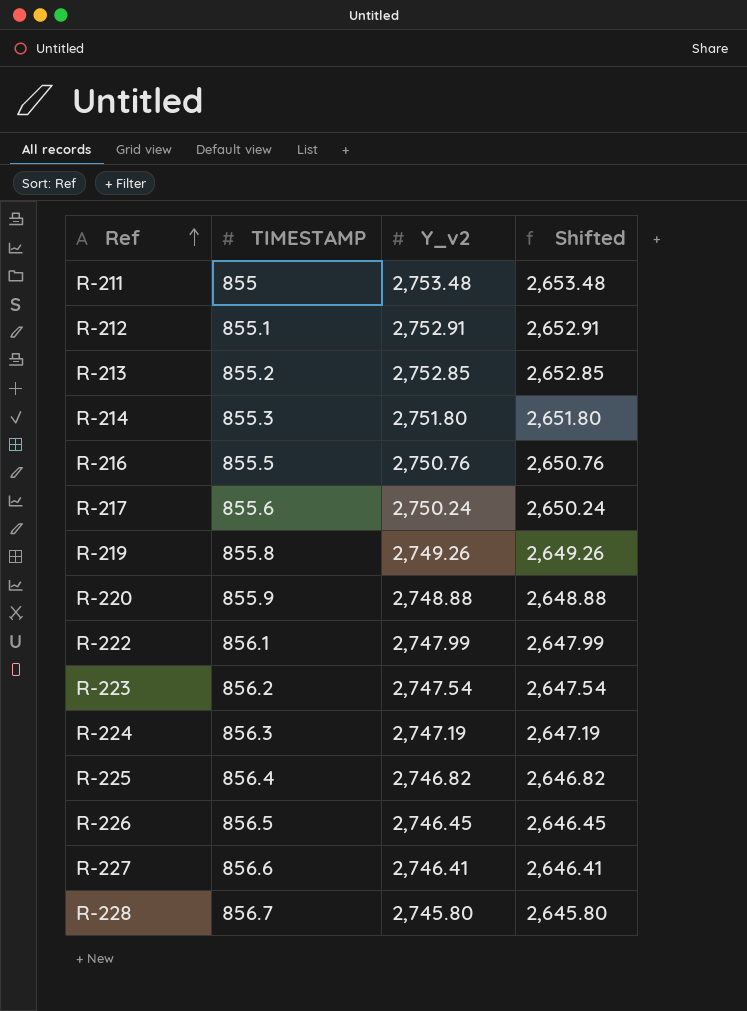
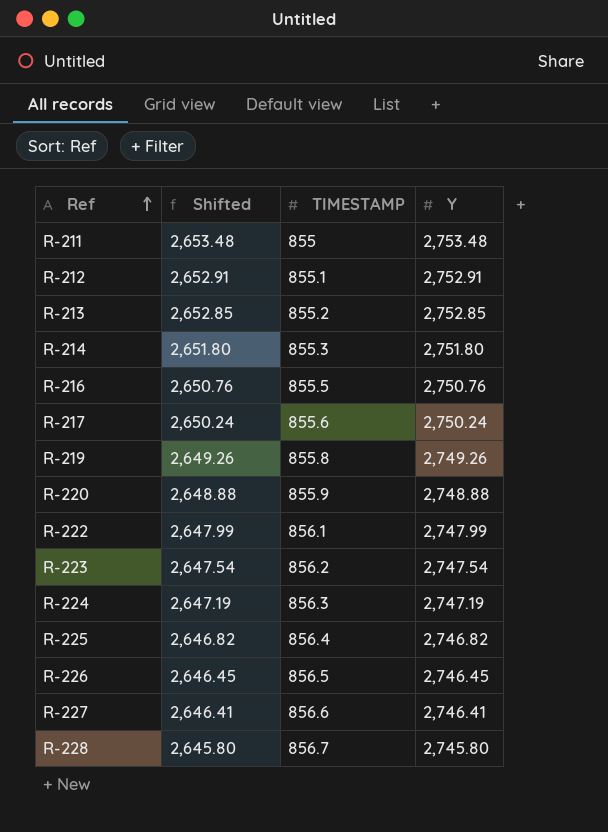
column Shifted | position: 4 -> 2
column name: Y_v2 -> Y

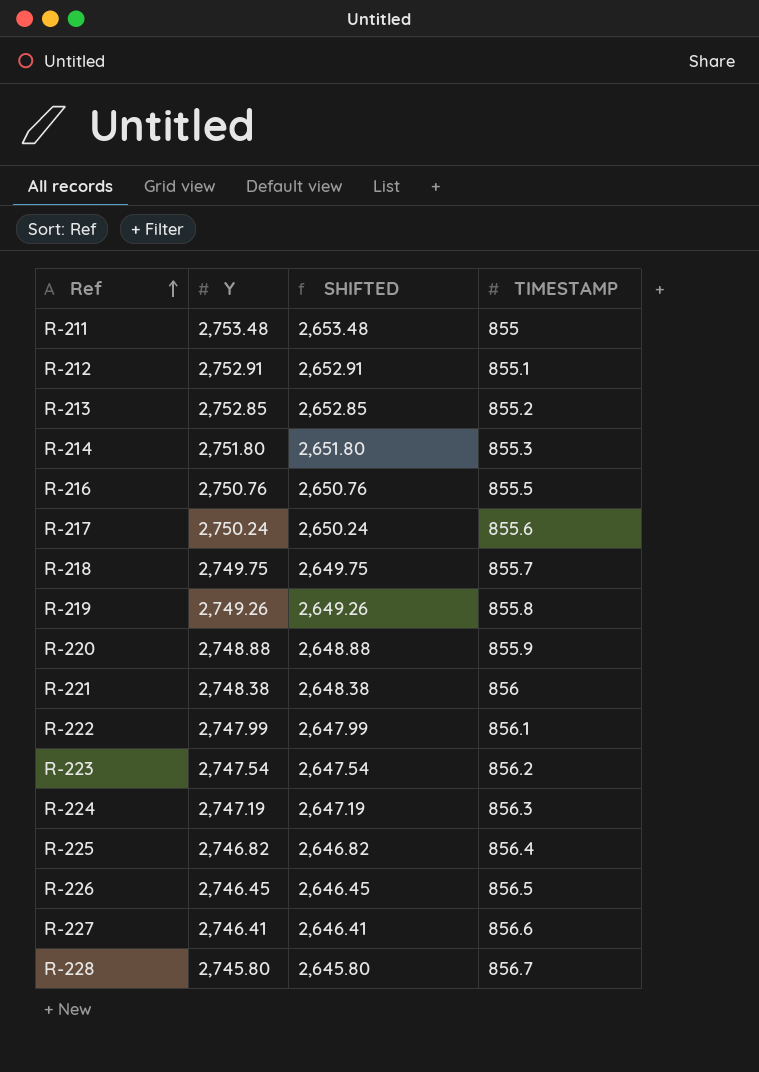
column Y | position: 4 -> 2
column name: Shifted -> SHIFTED
row R-218: none -> 2,749.75 | 2,649.75 | 855.7
row R-221: none -> 2,748.38 | 2,648.38 | 856

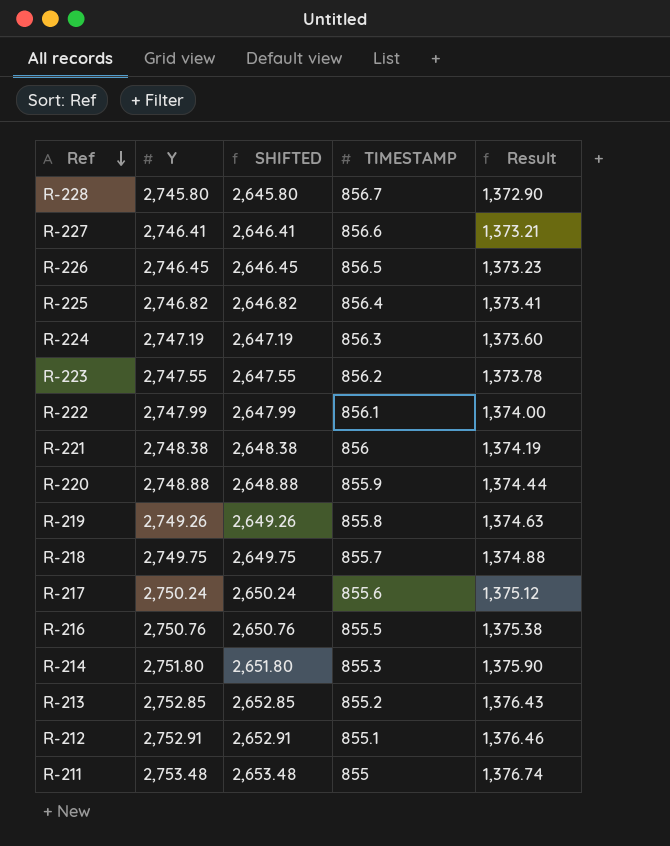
row order: Ref ascending -> Ref descending
column Result | formula: none -> [Y] * 0.5
R-223 | Y: 2,747.54 -> 2,747.55
R-223 | SHIFTED: 2,647.54 -> 2,647.55

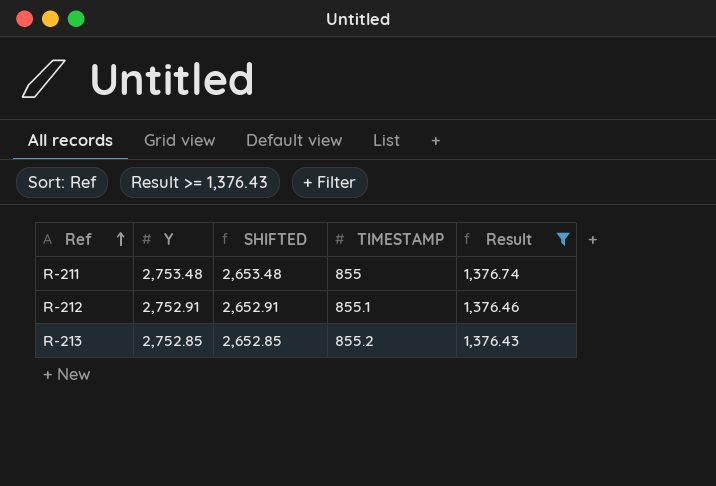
filter: none -> Result >= 1,376.43
row order: Ref descending -> Ref ascending

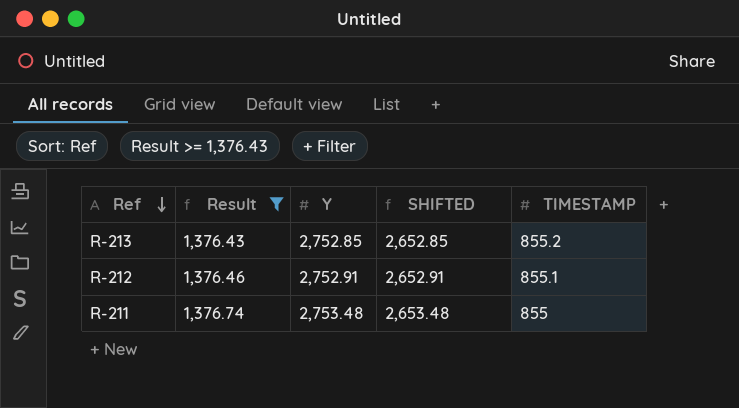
row order: Ref ascending -> Ref descending
column Result | position: 5 -> 2

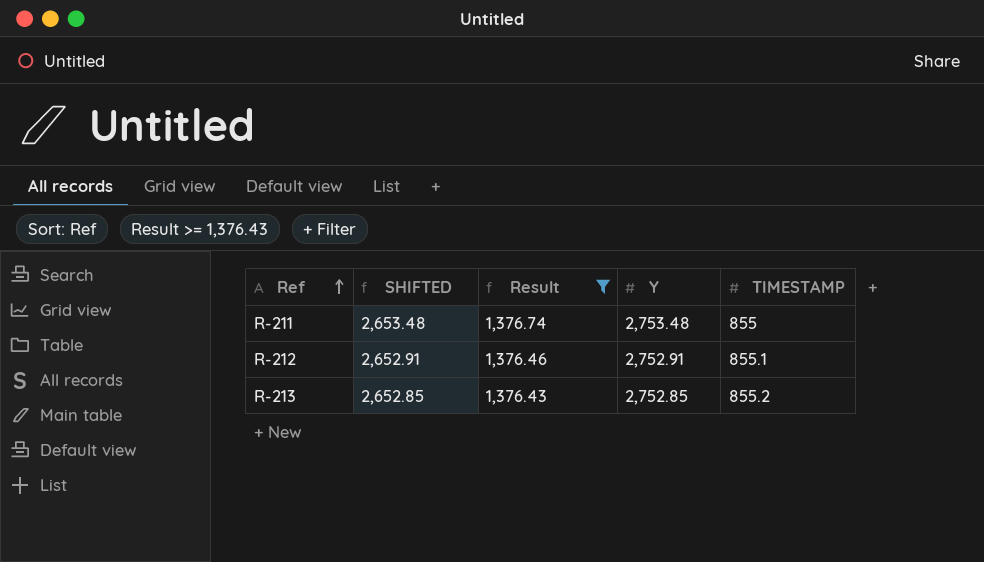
row order: Ref descending -> Ref ascending
column SHIFTED | position: 4 -> 2

